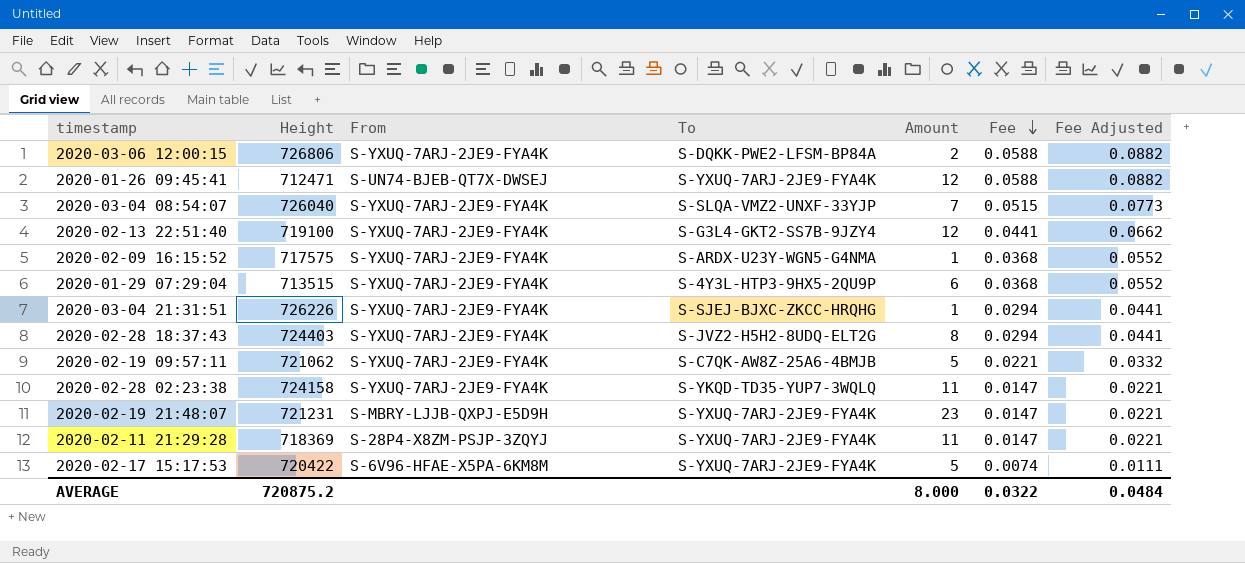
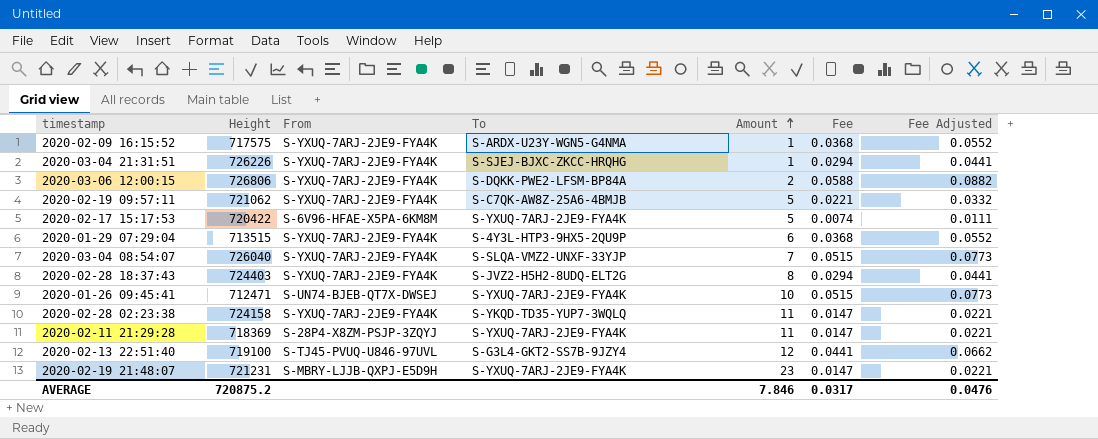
row order: Fee descending -> Amount ascending
2020-01-26 09:45:41 | Amount: 12 -> 10
2020-01-26 09:45:41 | Fee: 0.0588 -> 0.0515
2020-01-26 09:45:41 | Fee Adjusted: 0.0882 -> 0.0773
2020-02-13 22:51:40 | From: S-YXUQ-7ARJ-2JE9-FYA4K -> S-TJ45-PVUQ-U846-97UVL
AVERAGE | Amount: 8.000 -> 7.846
AVERAGE | Fee: 0.0322 -> 0.0317
AVERAGE | Fee Adjusted: 0.0484 -> 0.0476

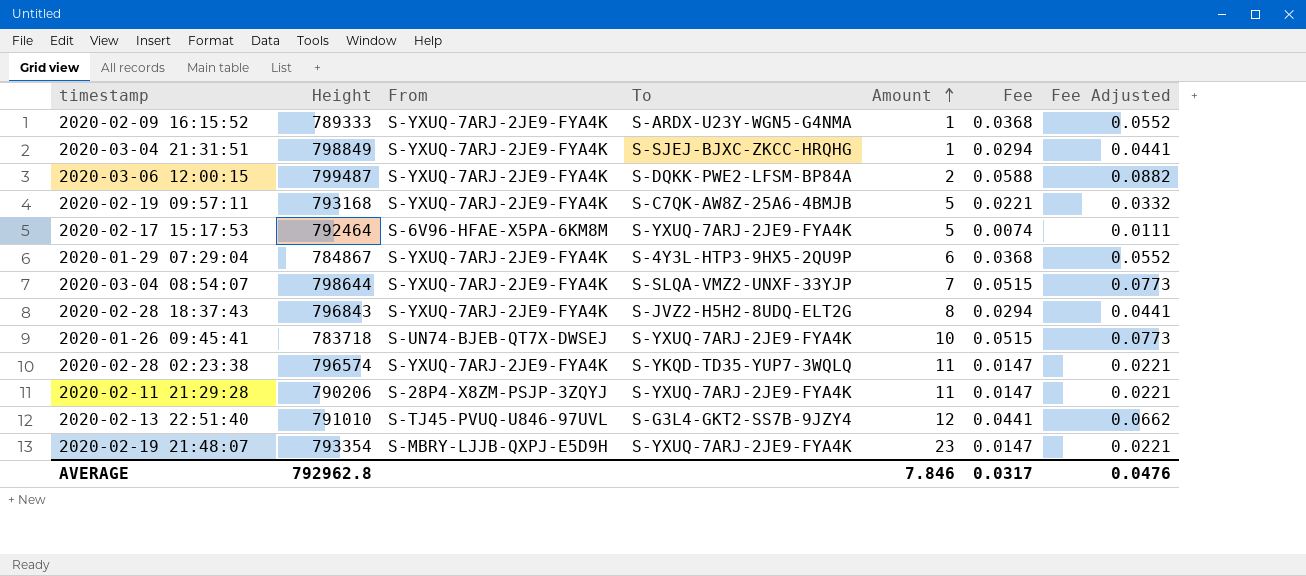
2020-02-09 16:15:52 | Height: 717575 -> 789333
2020-03-04 21:31:51 | Height: 726226 -> 798849
2020-03-06 12:00:15 | Height: 726806 -> 799487
2020-02-19 09:57:11 | Height: 721062 -> 793168
2020-02-17 15:17:53 | Height: 720422 -> 792464
2020-01-29 07:29:04 | Height: 713515 -> 784867
2020-03-04 08:54:07 | Height: 726040 -> 798644
2020-02-28 18:37:43 | Height: 724403 -> 796843
2020-01-26 09:45:41 | Height: 712471 -> 783718
2020-02-28 02:23:38 | Height: 724158 -> 796574
2020-02-11 21:29:28 | Height: 718369 -> 790206
2020-02-13 22:51:40 | Height: 719100 -> 791010
2020-02-19 21:48:07 | Height: 721231 -> 793354
AVERAGE | Height: 720875.2 -> 792962.8

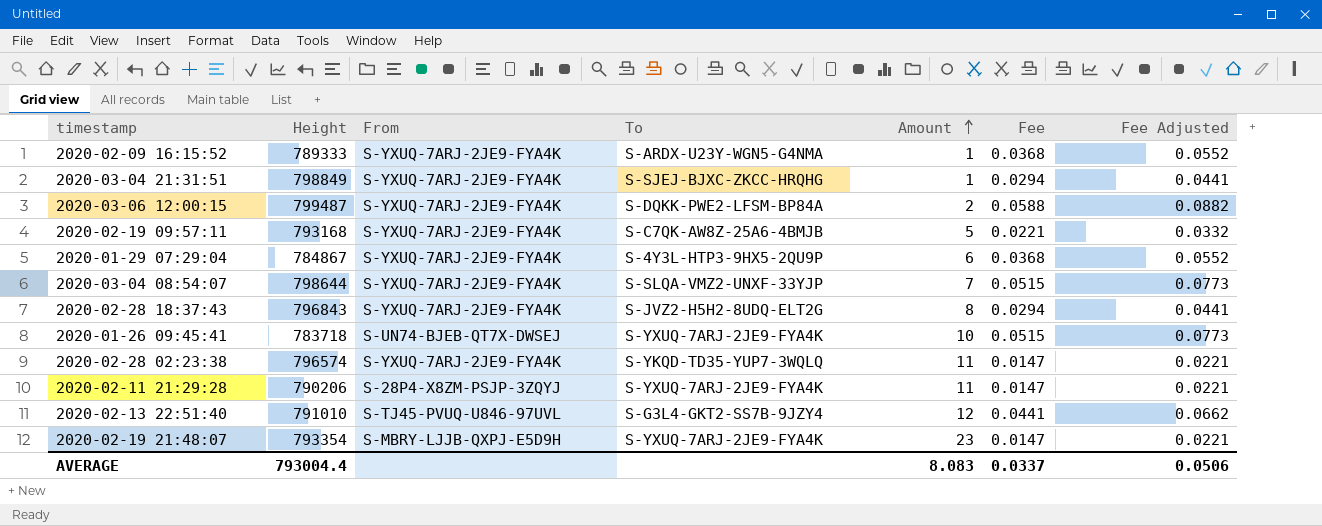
row 2020-02-17 15:17:53: 792464 | S-6V96-HFAE-X5PA-6KM8M | S-YXUQ-7ARJ-2JE9-FYA4K | 5 | 0.0074 | 0.0111 -> none
AVERAGE | Height: 792962.8 -> 793004.4
AVERAGE | Amount: 7.846 -> 8.083
AVERAGE | Fee: 0.0317 -> 0.0337
AVERAGE | Fee Adjusted: 0.0476 -> 0.0506

